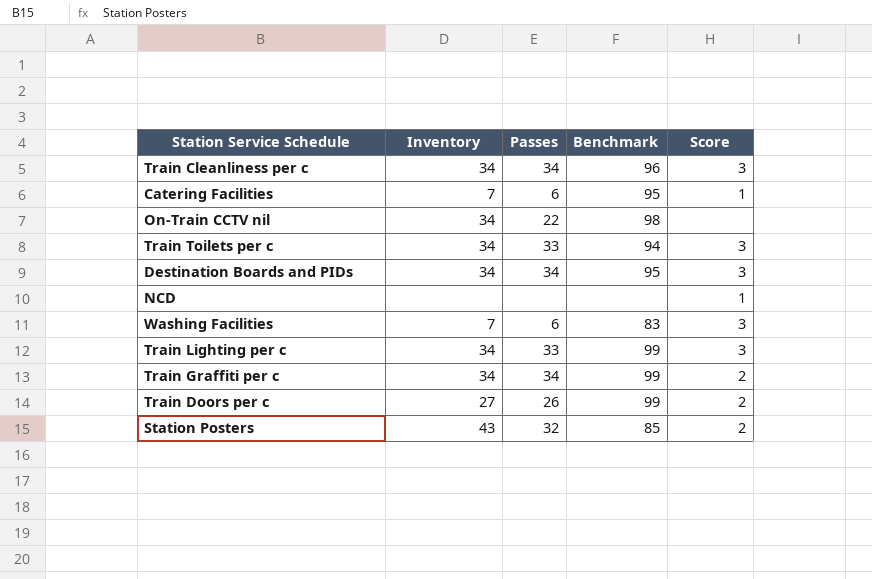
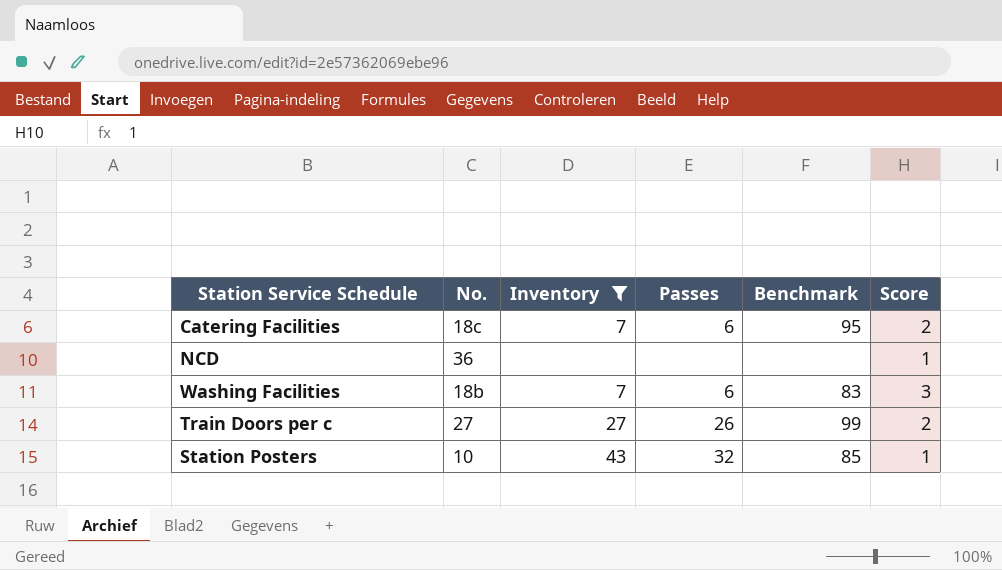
filter: none -> Inventory != 34
column No. | position: none -> 2
Catering Facilities | Score: 1 -> 2
Station Posters | Score: 2 -> 1

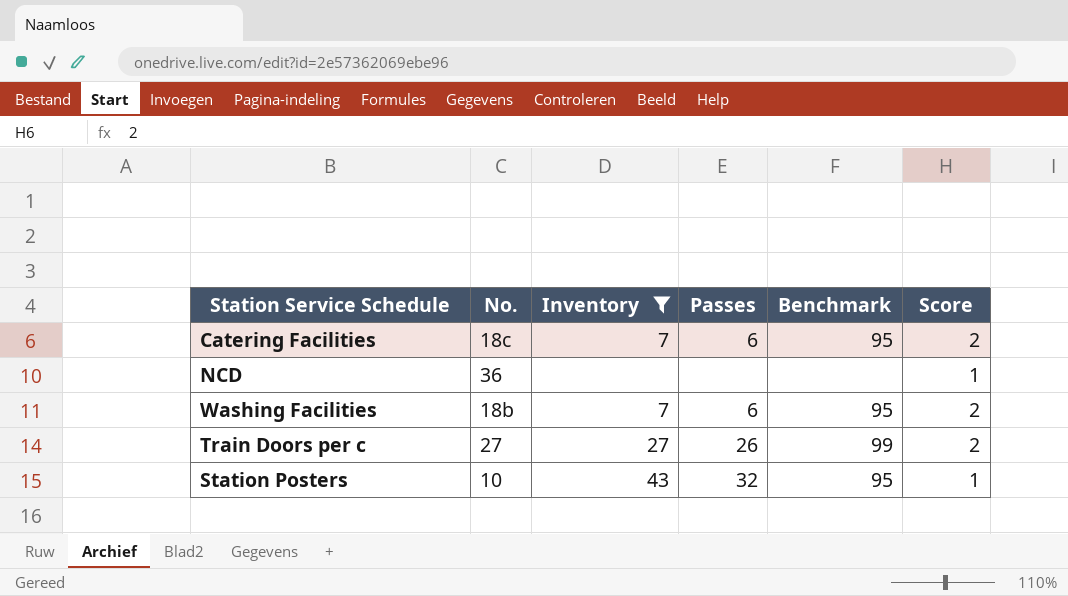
Washing Facilities | Benchmark: 83 -> 95
Washing Facilities | Score: 3 -> 2
Station Posters | Benchmark: 85 -> 95

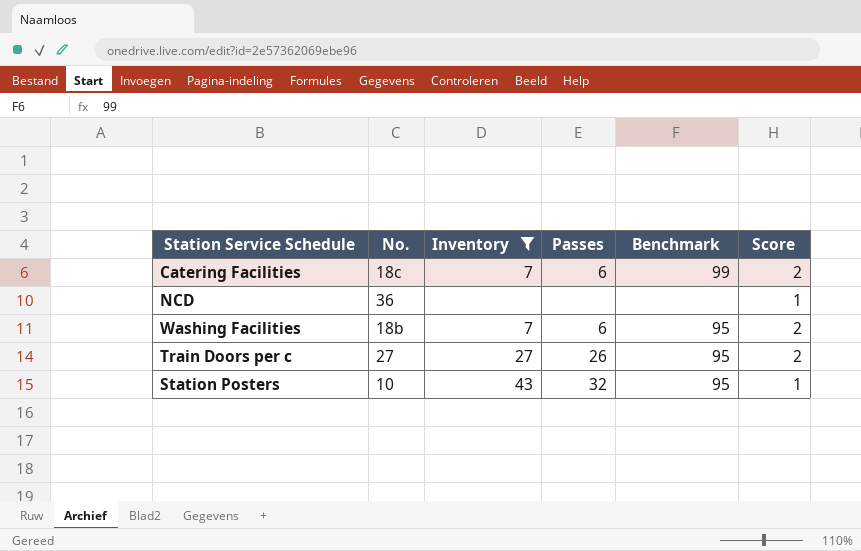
Catering Facilities | Benchmark: 95 -> 99
Train Doors per c | Benchmark: 99 -> 95

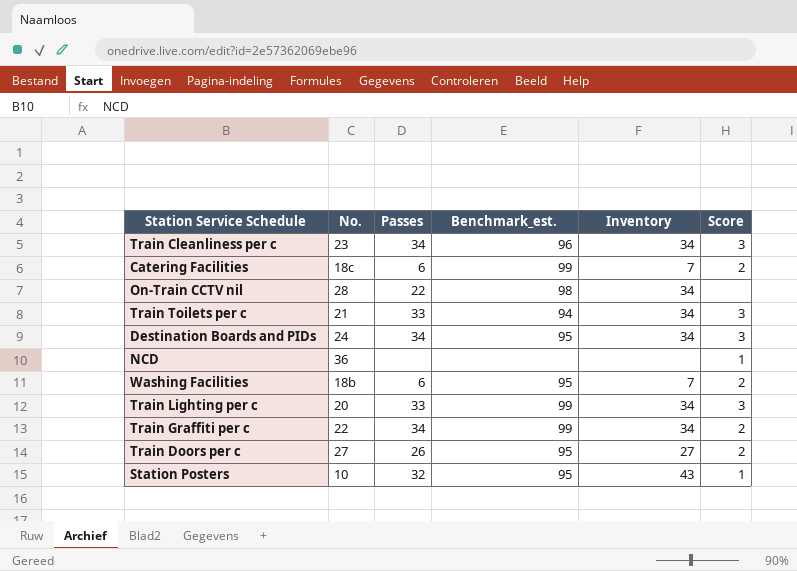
filter: Inventory != 34 -> none
column name: Benchmark -> Benchmark_est.
column Inventory | position: 3 -> 5

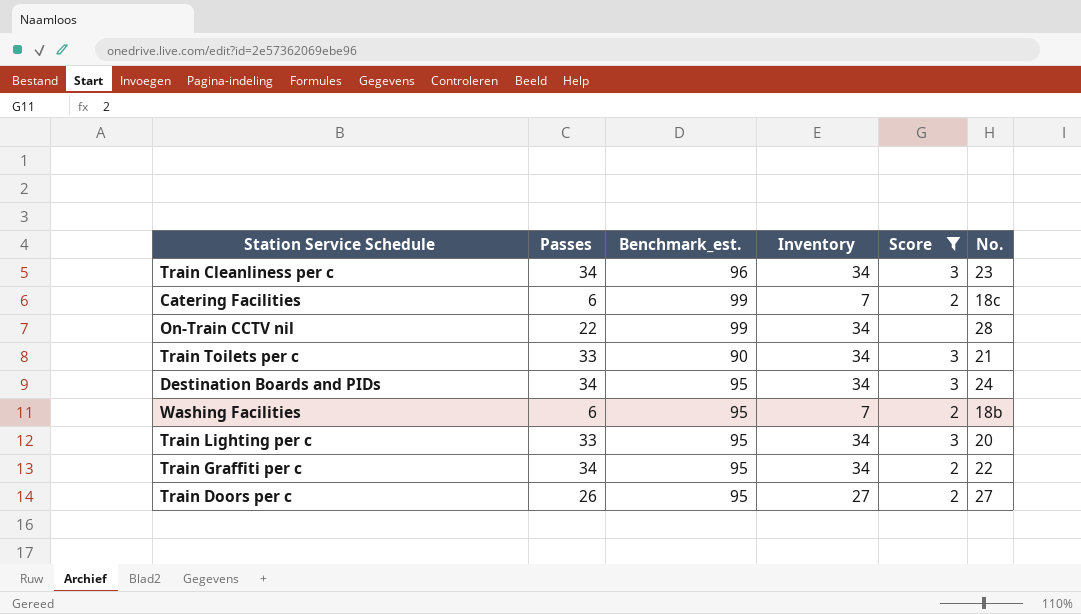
filter: none -> Score != 1
column No. | position: 2 -> 6
On-Train CCTV nil | Benchmark_est.: 98 -> 99
Train Toilets per c | Benchmark_est.: 94 -> 90
Train Lighting per c | Benchmark_est.: 99 -> 95
Train Graffiti per c | Benchmark_est.: 99 -> 95

